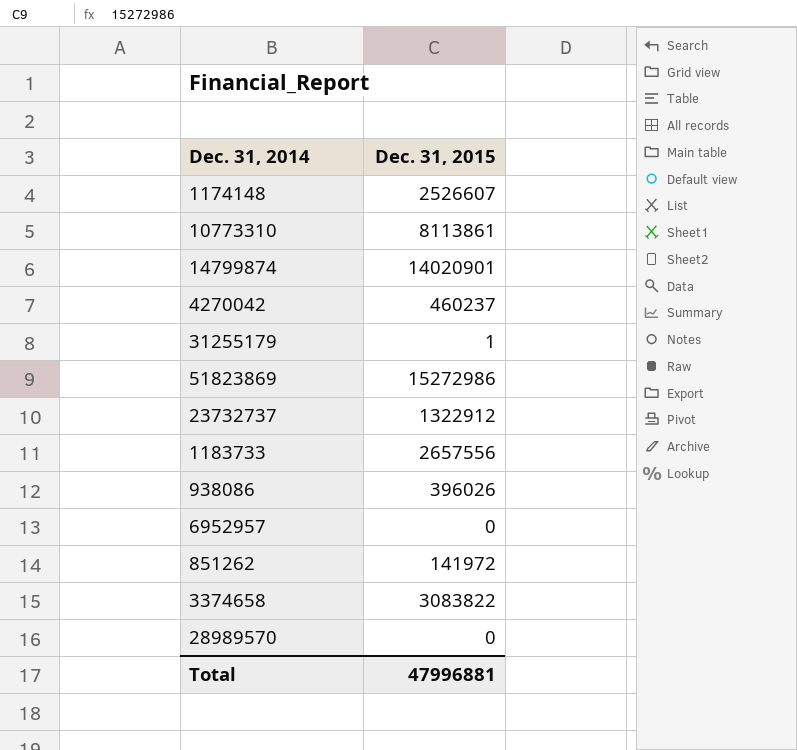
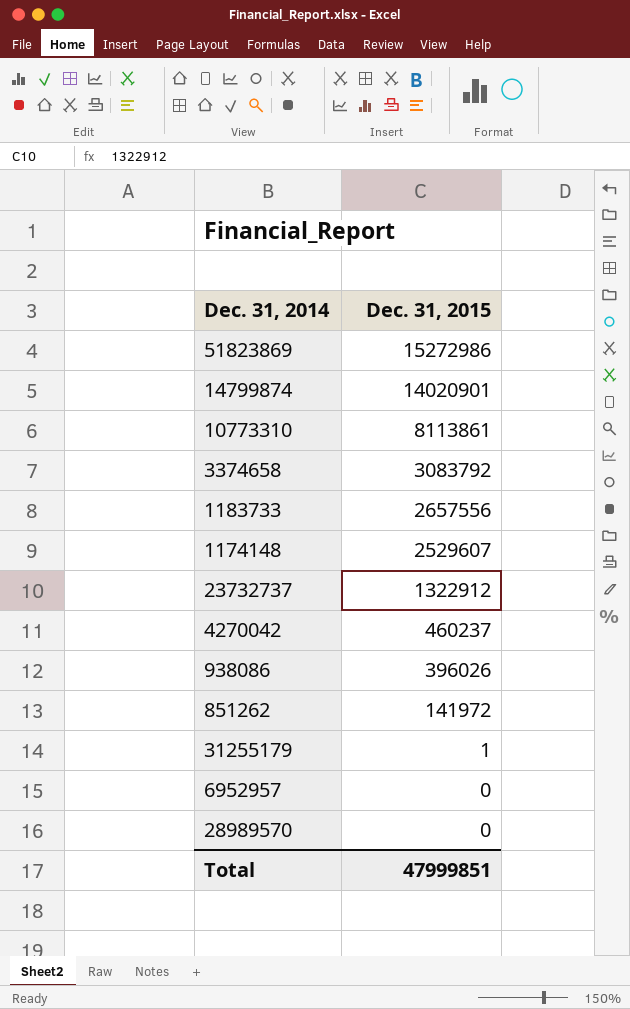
row order: none -> Dec. 31, 2015 descending
3374658 | Dec. 31, 2015: 3083822 -> 3083792
1174148 | Dec. 31, 2015: 2526607 -> 2529607
Total | Dec. 31, 2015: 47996881 -> 47999851

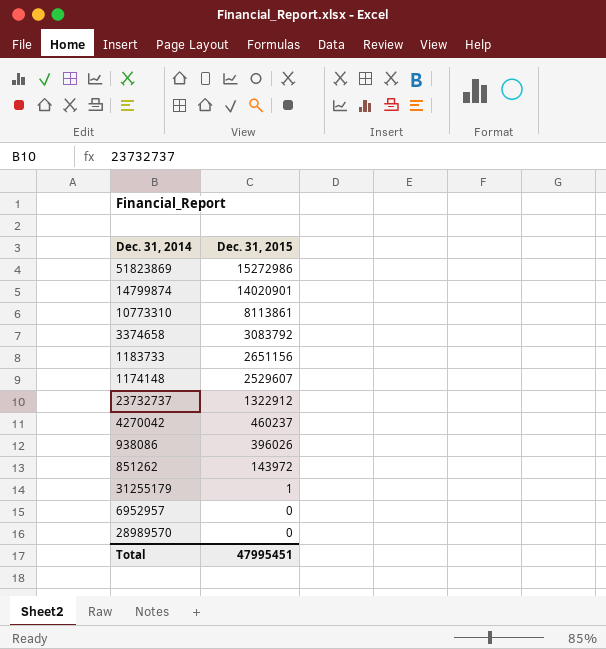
1183733 | Dec. 31, 2015: 2657556 -> 2651156
851262 | Dec. 31, 2015: 141972 -> 143972
Total | Dec. 31, 2015: 47999851 -> 47995451

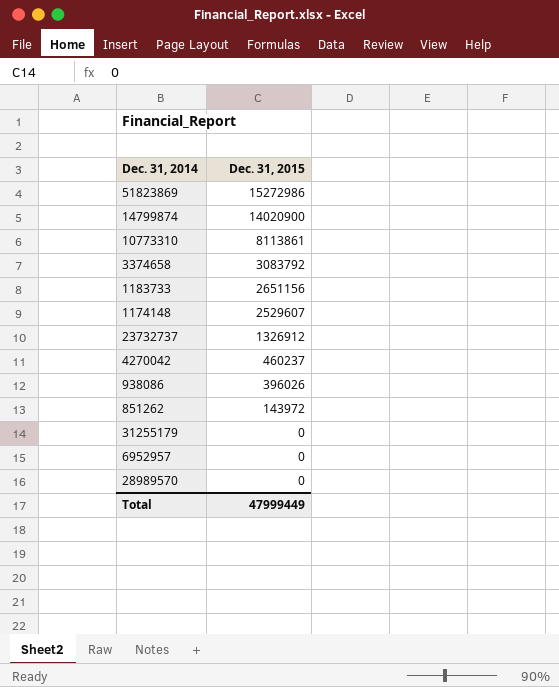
14799874 | Dec. 31, 2015: 14020901 -> 14020900
23732737 | Dec. 31, 2015: 1322912 -> 1326912
31255179 | Dec. 31, 2015: 1 -> 0
Total | Dec. 31, 2015: 47995451 -> 47999449

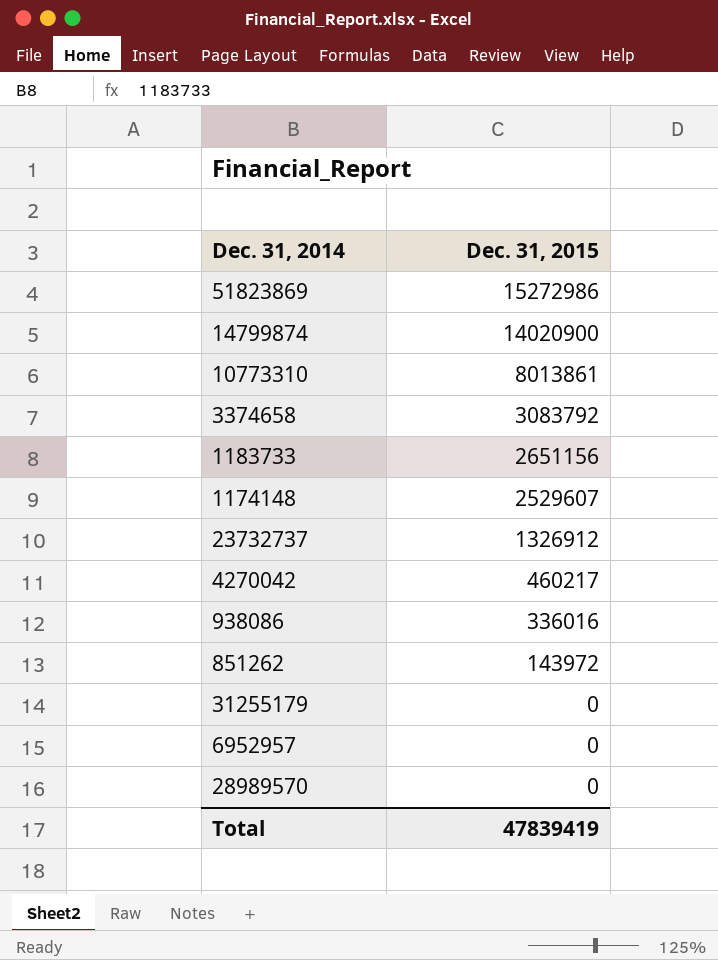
10773310 | Dec. 31, 2015: 8113861 -> 8013861
4270042 | Dec. 31, 2015: 460237 -> 460217
938086 | Dec. 31, 2015: 396026 -> 336016
Total | Dec. 31, 2015: 47999449 -> 47839419

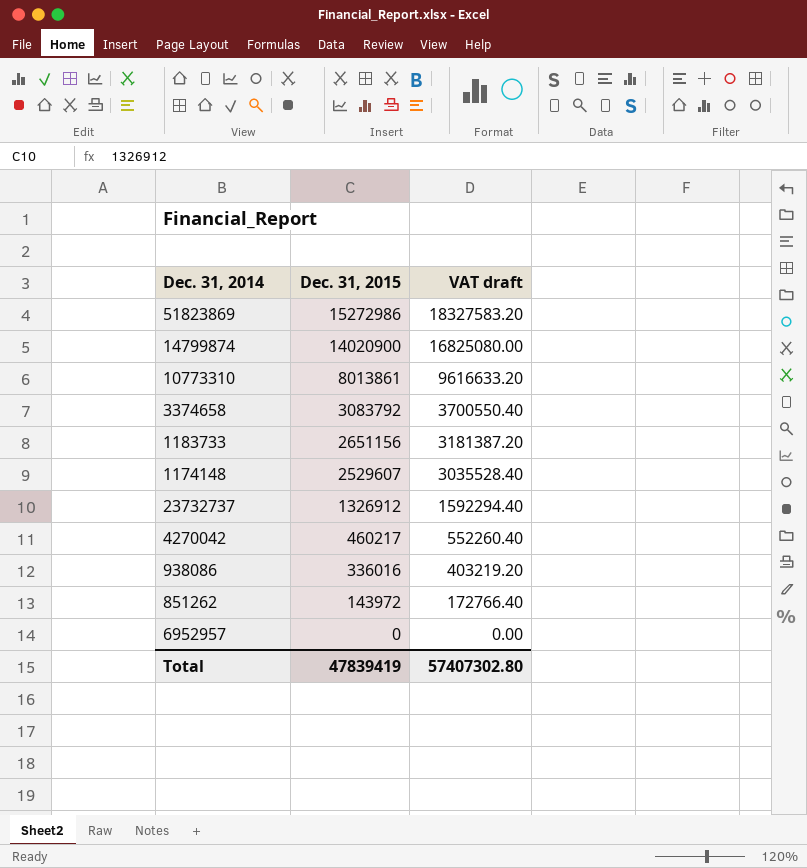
column VAT draft | formula: none -> [Dec. 31, 2015] * 1.2
row 31255179: 0 -> none
row 28989570: 0 -> none

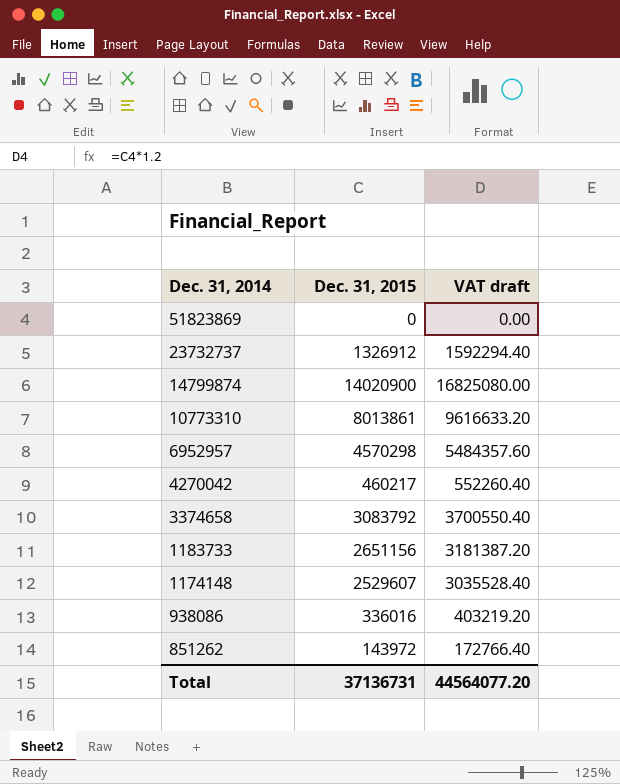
row order: Dec. 31, 2015 descending -> Dec. 31, 2014 descending
51823869 | Dec. 31, 2015: 15272986 -> 0
51823869 | VAT draft: 18327583.20 -> 0.00
6952957 | Dec. 31, 2015: 0 -> 4570298
6952957 | VAT draft: 0.00 -> 5484357.60
Total | Dec. 31, 2015: 47839419 -> 37136731
Total | VAT draft: 57407302.80 -> 44564077.20

